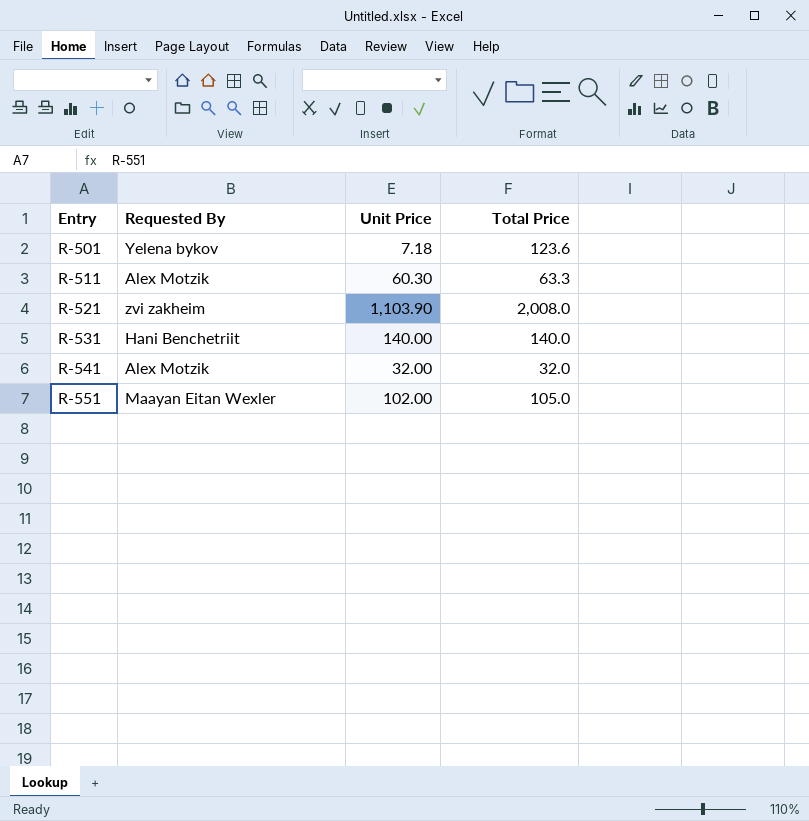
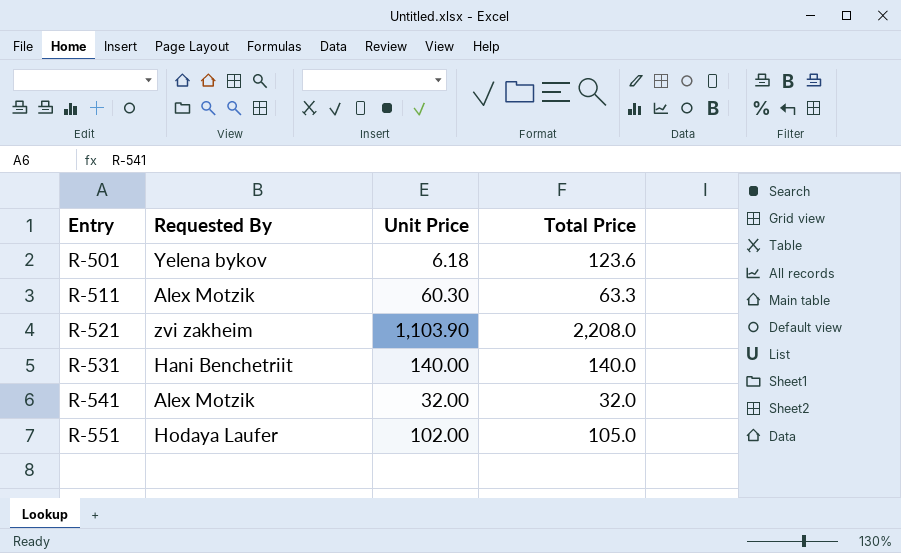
R-501 | Unit Price: 7.18 -> 6.18
R-521 | Total Price: 2,008.0 -> 2,208.0
R-551 | Requested By: Maayan Eitan Wexler -> Hodaya Laufer

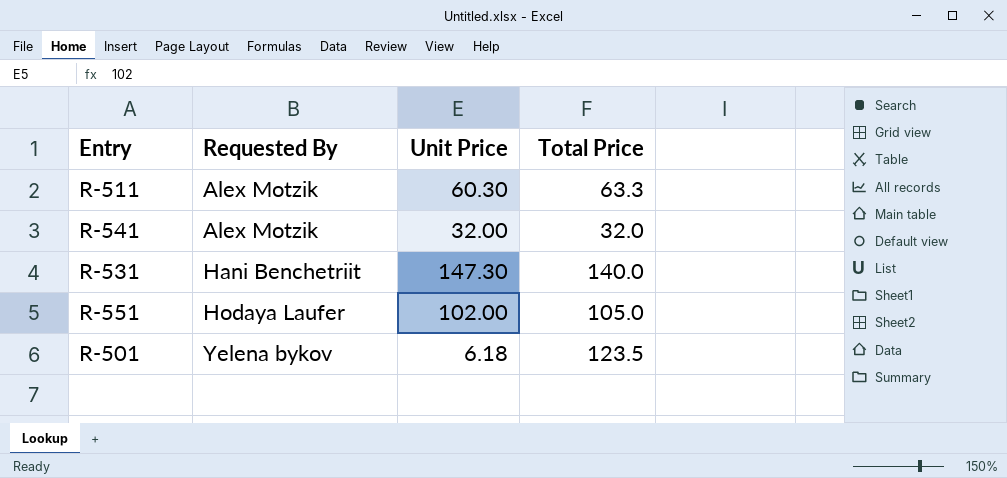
row order: Entry ascending -> Requested By ascending
row R-521: zvi zakheim | 1,103.90 | 2,208.0 -> none
R-531 | Unit Price: 140.00 -> 147.30
R-501 | Total Price: 123.6 -> 123.5

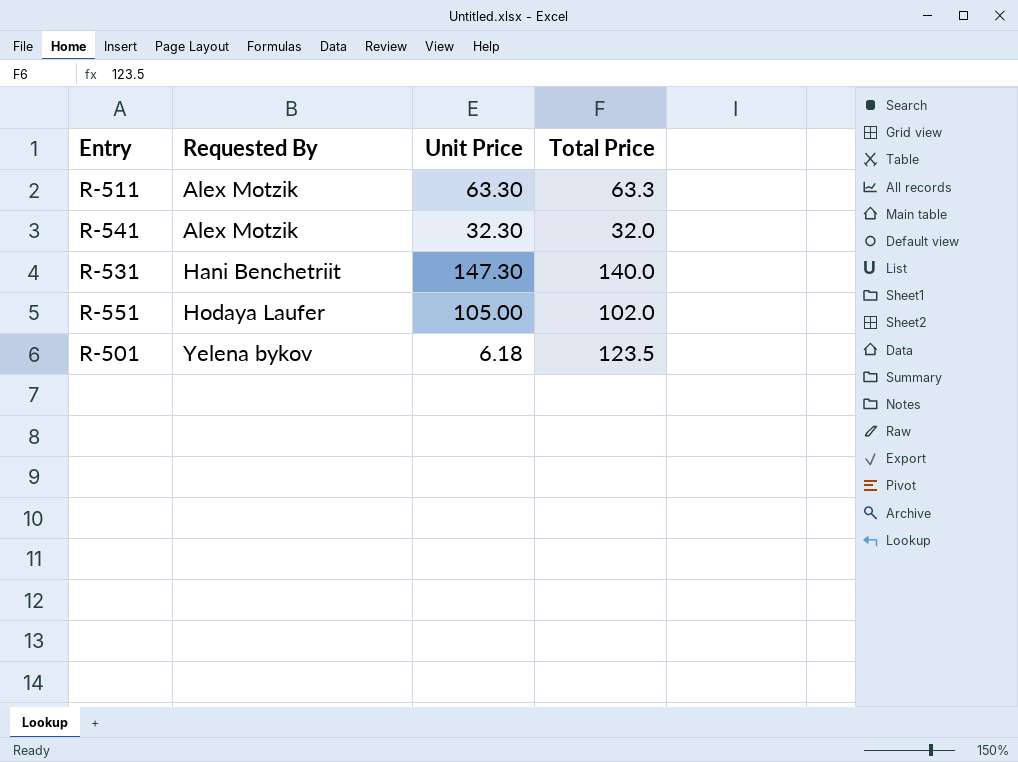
R-511 | Unit Price: 60.30 -> 63.30
R-541 | Unit Price: 32.00 -> 32.30
R-551 | Unit Price: 102.00 -> 105.00
R-551 | Total Price: 105.0 -> 102.0

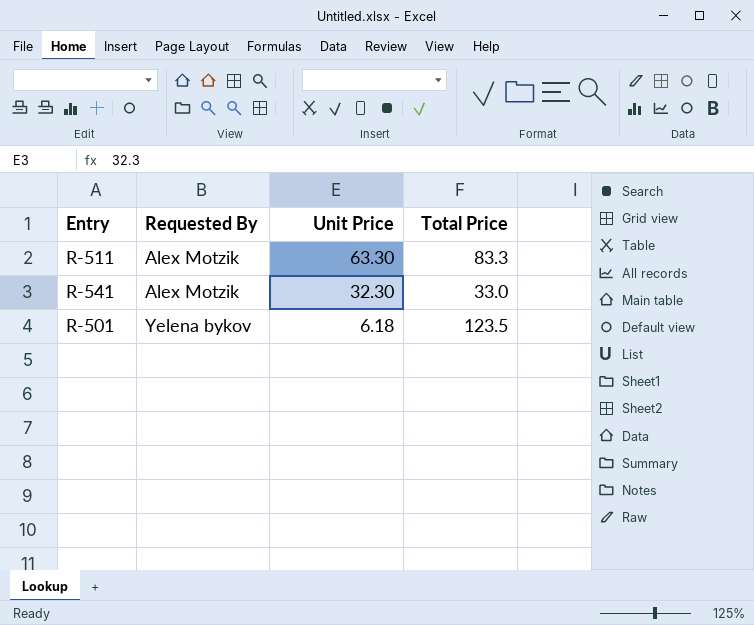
row R-531: Hani Benchetriit | 147.30 | 140.0 -> none
row R-551: Hodaya Laufer | 105.00 | 102.0 -> none
R-511 | Total Price: 63.3 -> 83.3
R-541 | Total Price: 32.0 -> 33.0

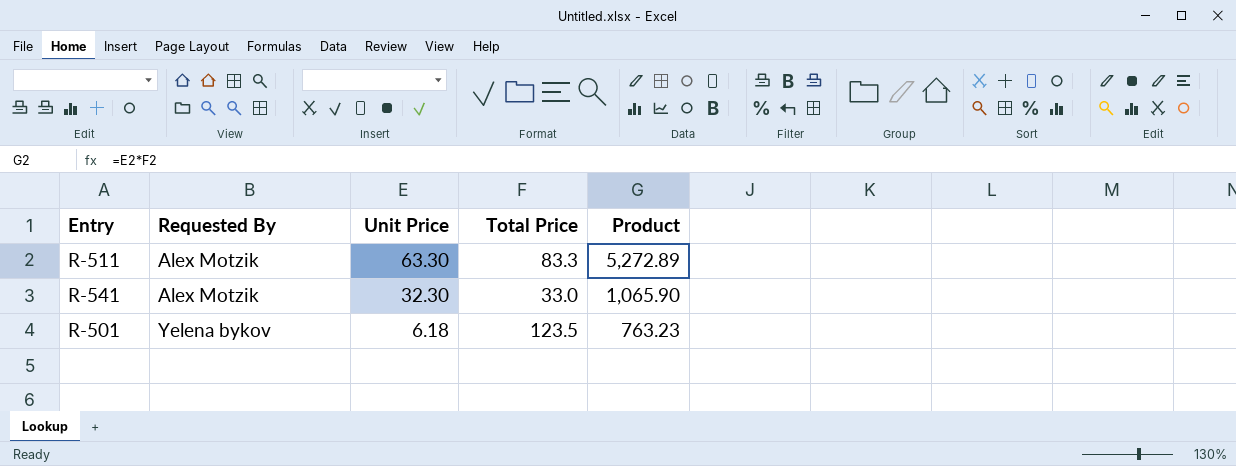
column Product | formula: none -> [Unit Price] * [Total Price]

